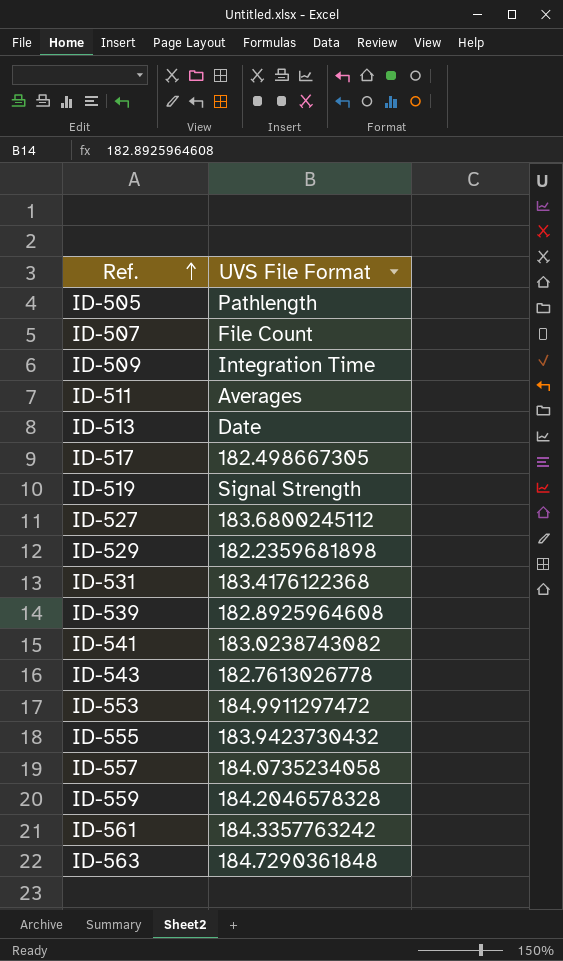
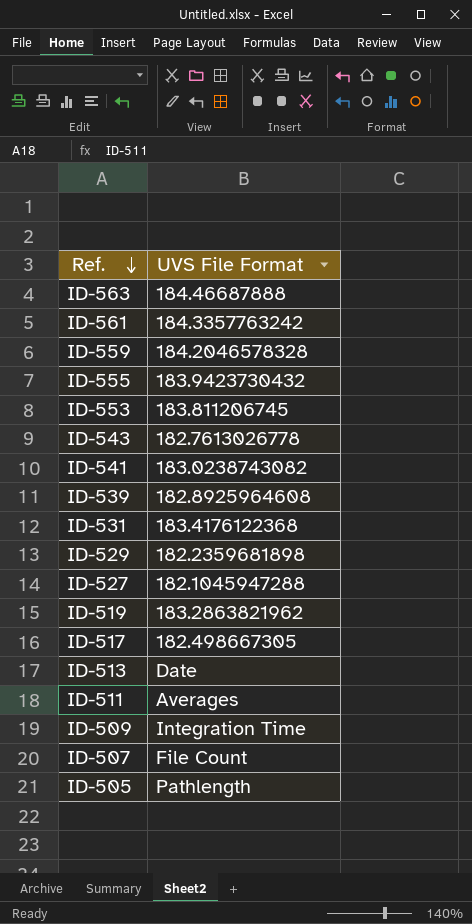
row order: Ref. ascending -> Ref. descending
row ID-557: 184.0735234058 -> none
ID-563 | UVS File Format: 184.7290361848 -> 184.46687888
ID-553 | UVS File Format: 184.9911297472 -> 183.811206745
ID-527 | UVS File Format: 183.6800245112 -> 182.1045947288
ID-519 | UVS File Format: Signal Strength -> 183.2863821962

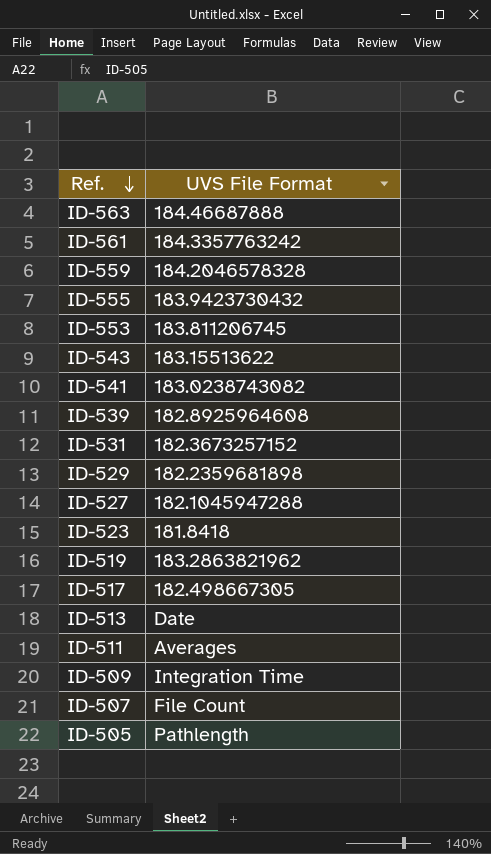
ID-543 | UVS File Format: 182.7613026778 -> 183.15513622
ID-531 | UVS File Format: 183.4176122368 -> 182.3673257152
row ID-523: none -> 181.8418

